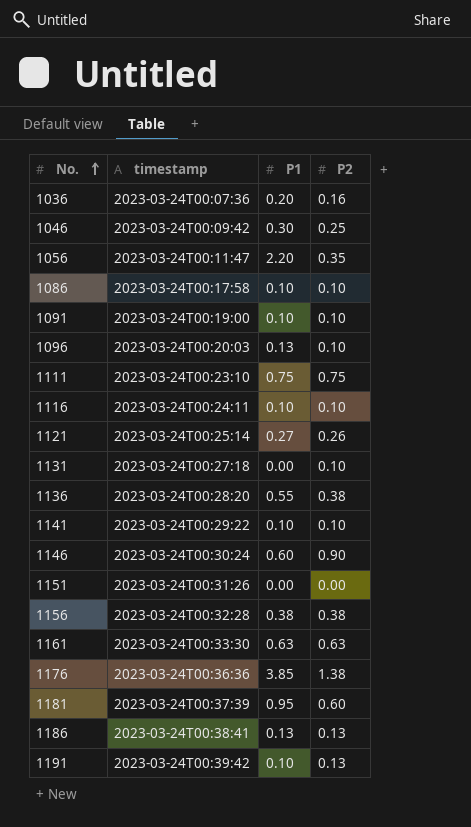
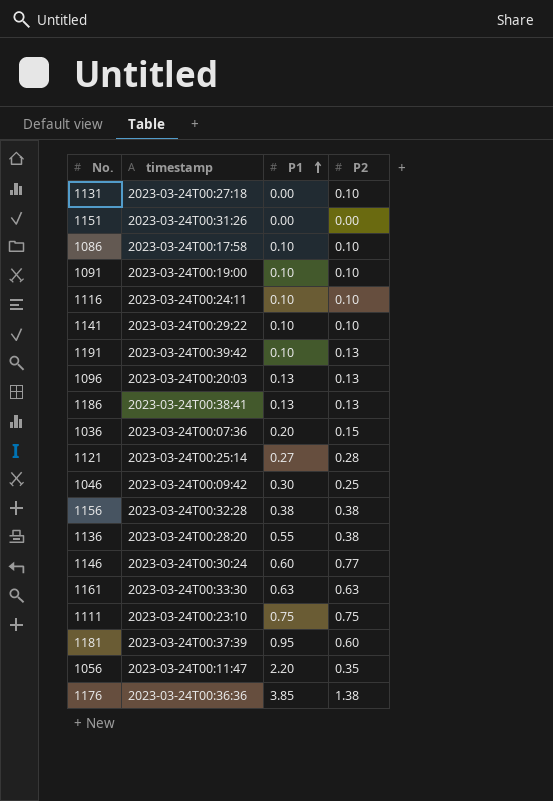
row order: No. ascending -> P1 ascending
1096 | P2: 0.10 -> 0.13
1036 | P2: 0.16 -> 0.15
1121 | P2: 0.26 -> 0.28
1146 | P2: 0.90 -> 0.77

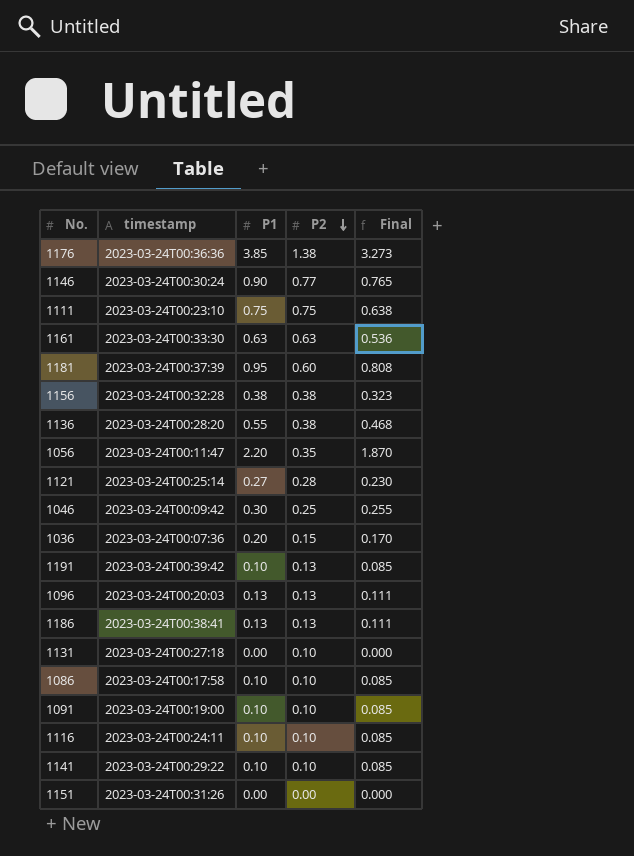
row order: P1 ascending -> P2 descending
column Final | formula: none -> [P1] * 0.85
1146 | P1: 0.60 -> 0.90

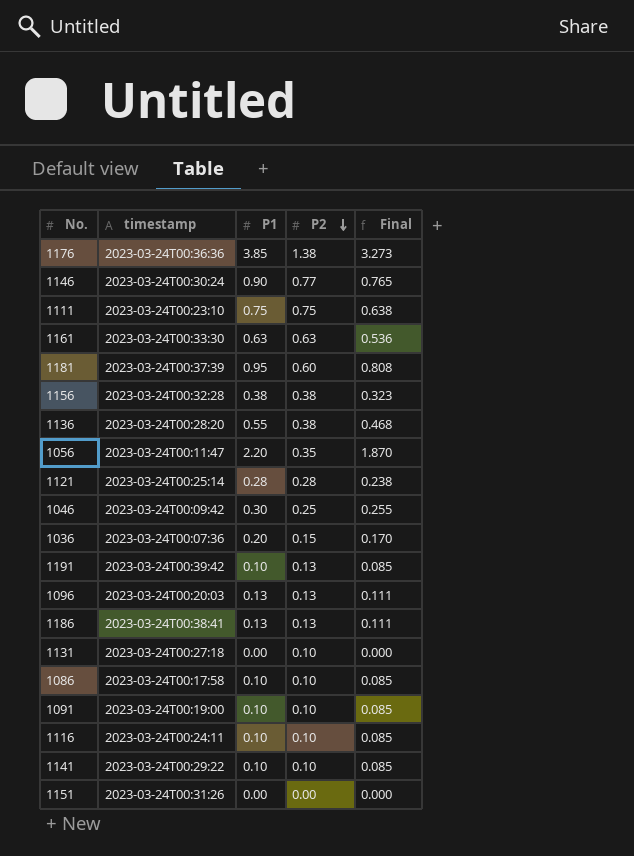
1121 | P1: 0.27 -> 0.28
1121 | Final: 0.230 -> 0.238

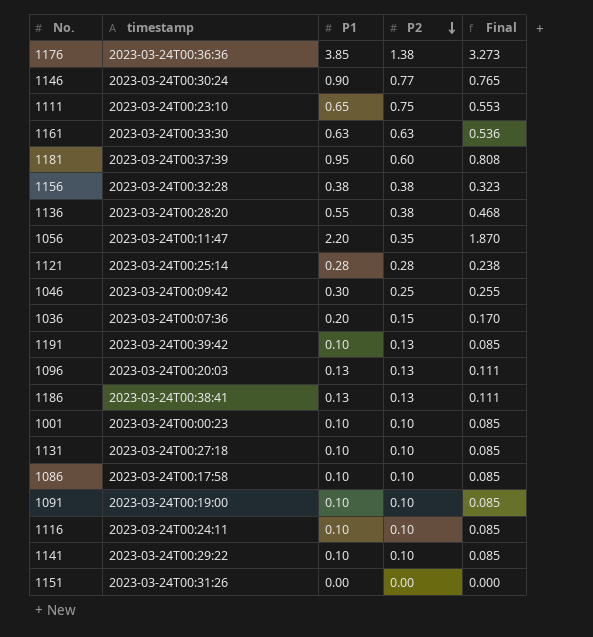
1111 | P1: 0.75 -> 0.65
1111 | Final: 0.638 -> 0.553
row 1001: none -> 2023-03-24T00:00:23 | 0.10 | 0.10 | 0.085
1131 | P1: 0.00 -> 0.10
1131 | Final: 0.000 -> 0.085

